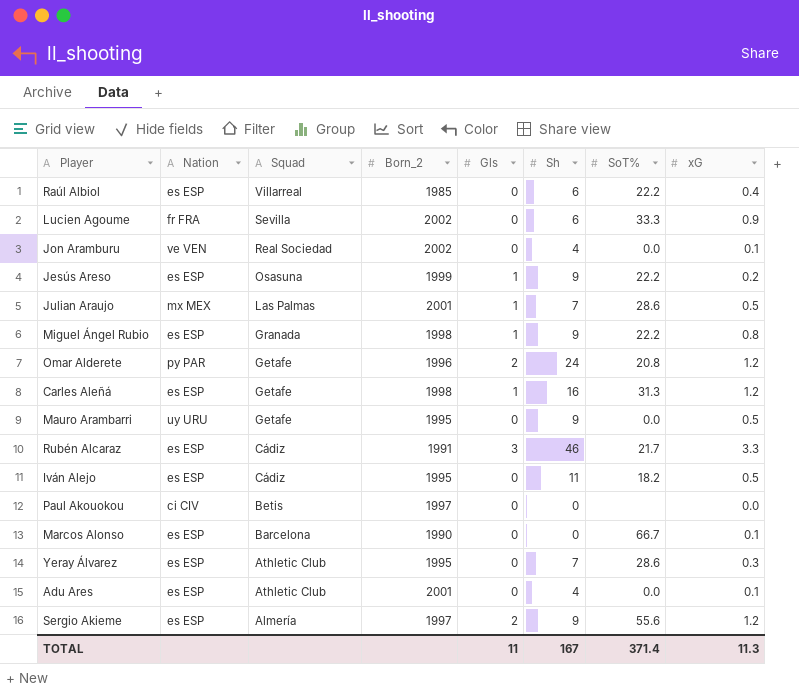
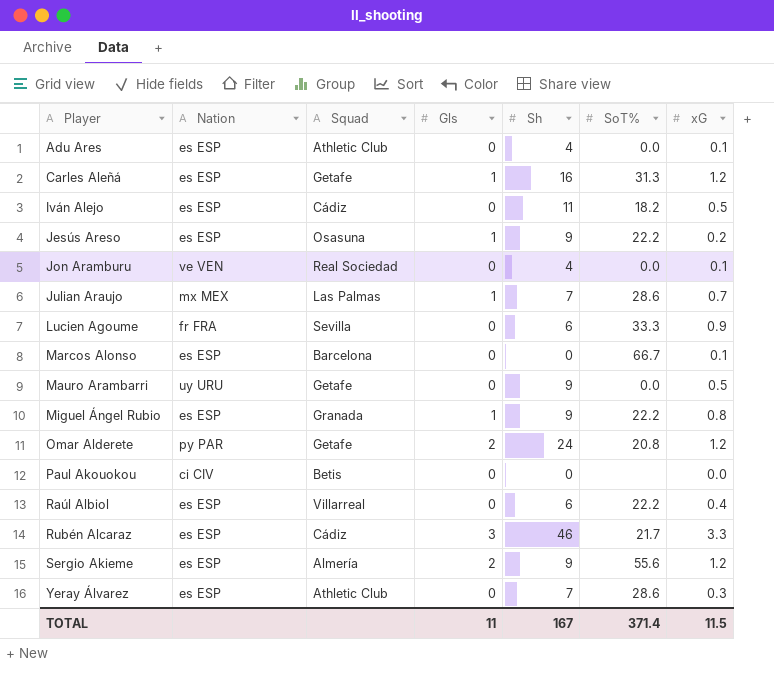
row order: Squad descending -> Player ascending
column Born_2 | position: 4 -> none
Julian Araujo | xG: 0.5 -> 0.7
TOTAL | xG: 11.3 -> 11.5

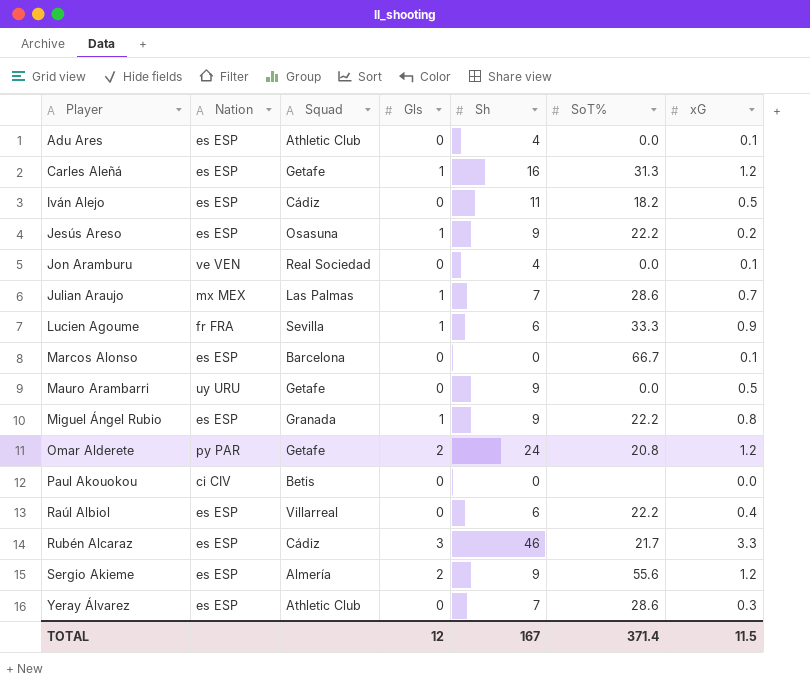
Lucien Agoume | Gls: 0 -> 1
TOTAL | Gls: 11 -> 12

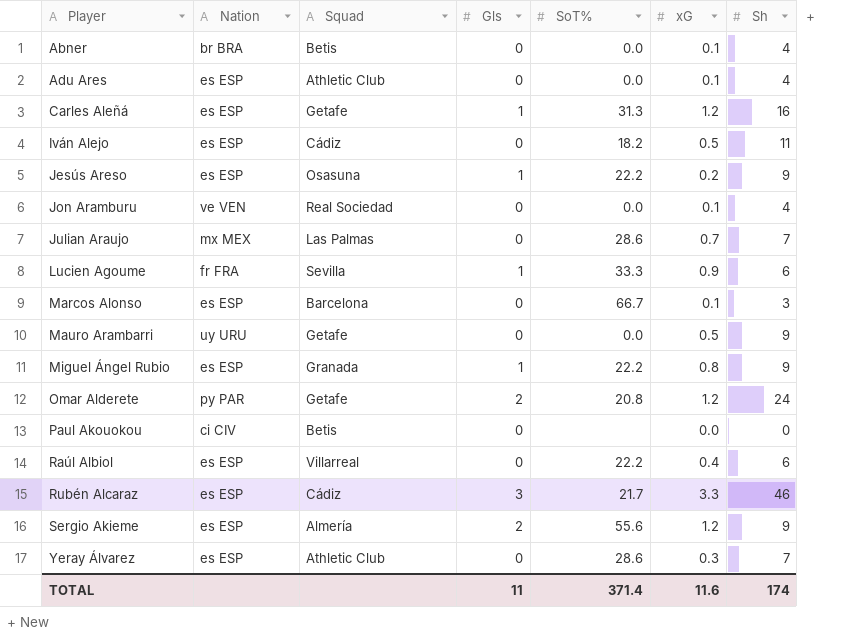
column Sh | position: 5 -> 7
row Abner: none -> br BRA | Betis | 0 | 0.0 | 0.1 | 4
Julian Araujo | Gls: 1 -> 0
Marcos Alonso | Sh: 0 -> 3
TOTAL | Gls: 12 -> 11
TOTAL | xG: 11.5 -> 11.6
TOTAL | Sh: 167 -> 174

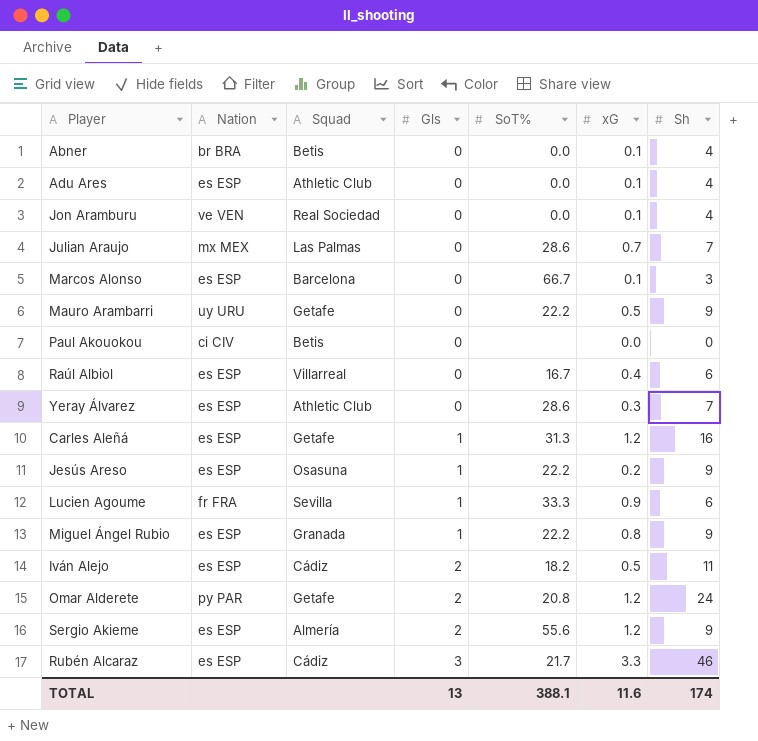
row order: Player ascending -> Gls ascending
Mauro Arambarri | SoT%: 0.0 -> 22.2
Raúl Albiol | SoT%: 22.2 -> 16.7
Iván Alejo | Gls: 0 -> 2
TOTAL | Gls: 11 -> 13
TOTAL | SoT%: 371.4 -> 388.1

